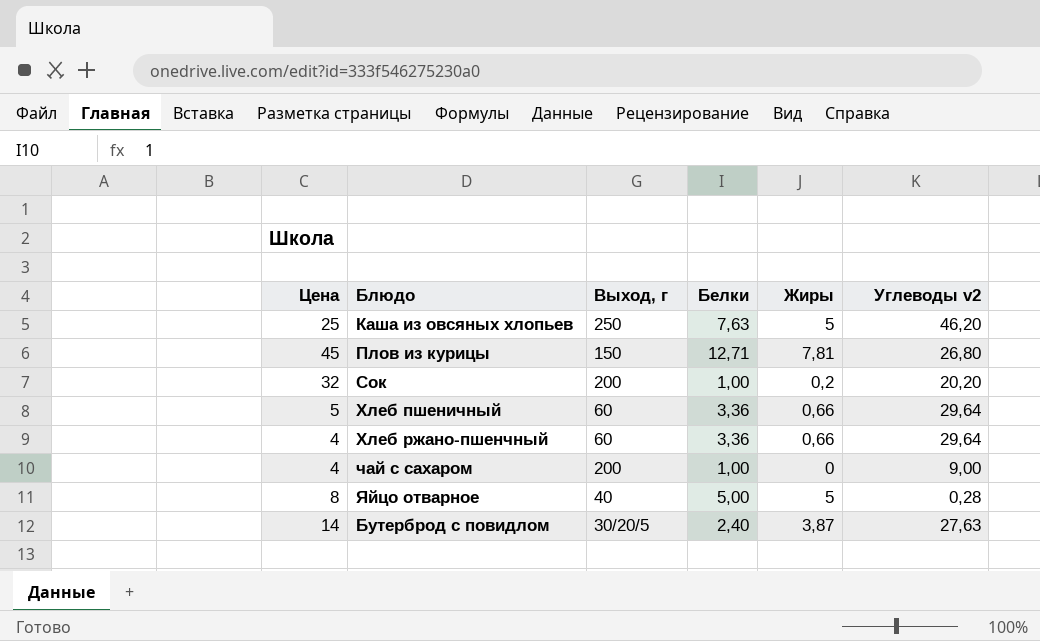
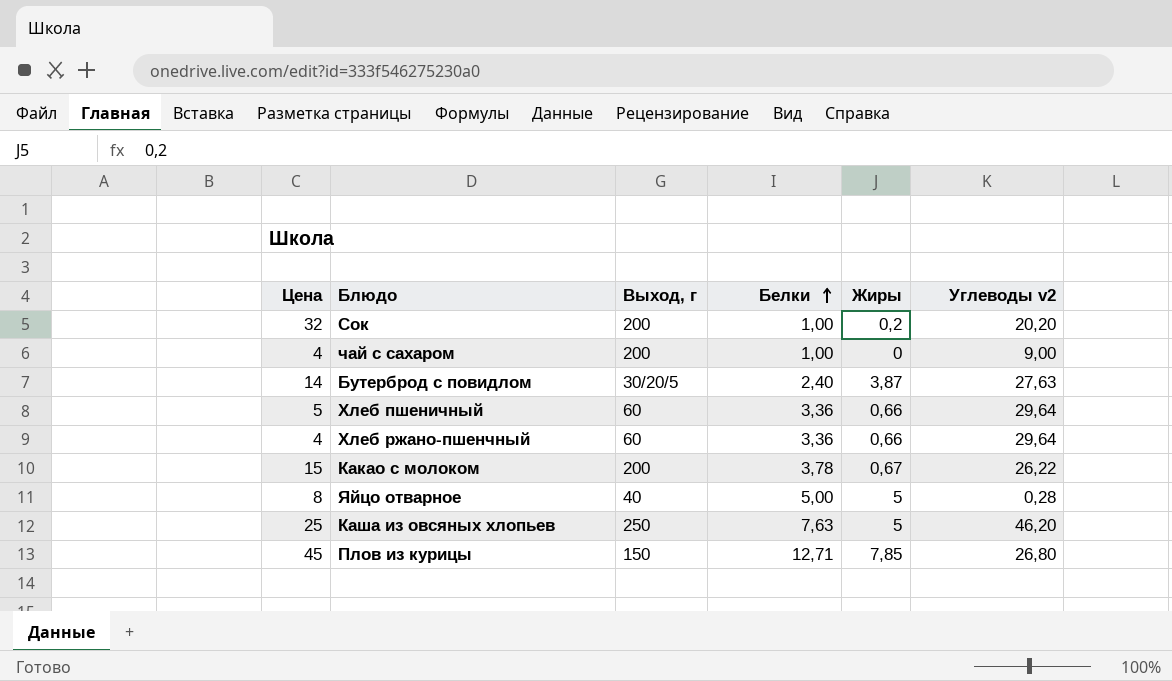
row order: none -> Белки ascending
row Какао с молоком: none -> 15 | 200 | 3,78 | 0,67 | 26,22
Плов из курицы | Жиры: 7,81 -> 7,85

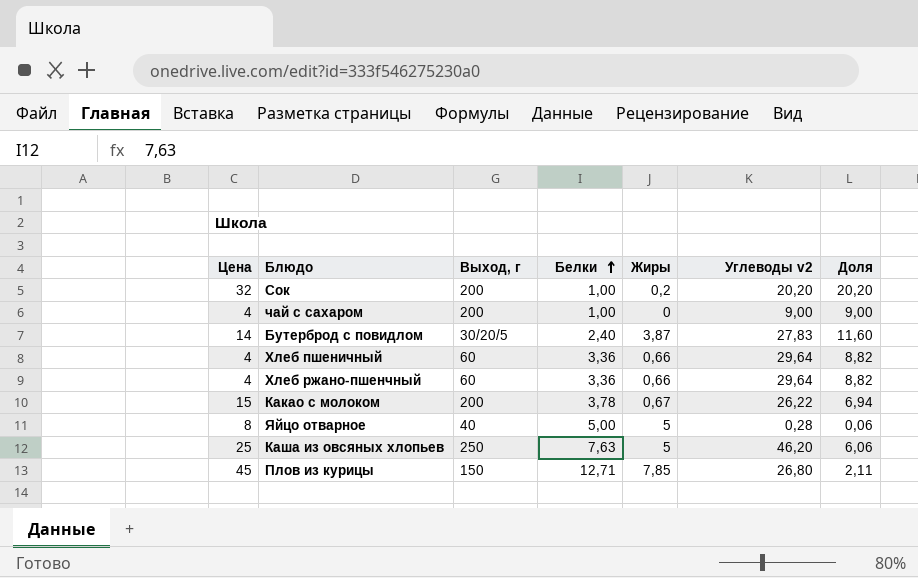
column Доля | formula: none -> [Углеводы v2] / [Белки]
Бутерброд с повидлом | Углеводы v2: 27,63 -> 27,83
Хлеб пшеничный | Цена: 5 -> 4

